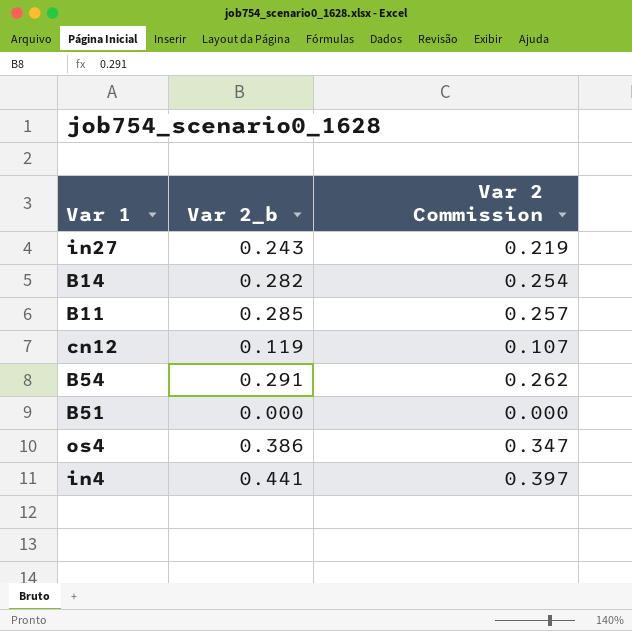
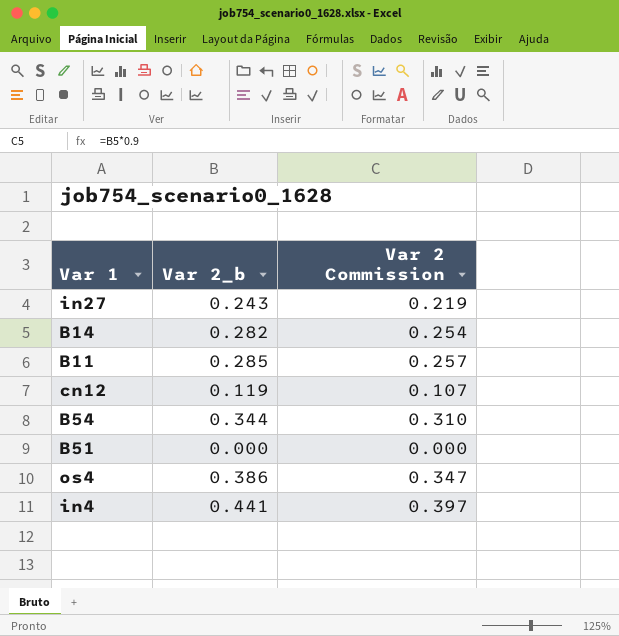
B54 | Var 2_b: 0.291 -> 0.344
B54 | Var 2 Commission: 0.262 -> 0.310

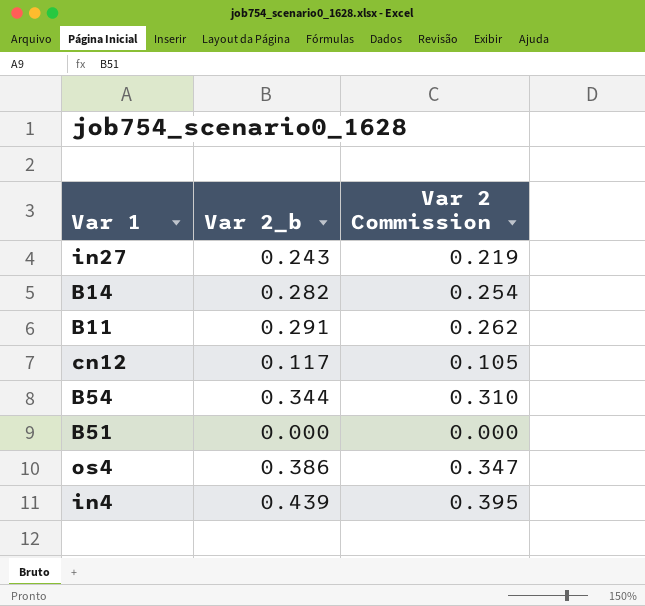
B11 | Var 2_b: 0.285 -> 0.291
B11 | Var 2 Commission: 0.257 -> 0.262
cn12 | Var 2_b: 0.119 -> 0.117
cn12 | Var 2 Commission: 0.107 -> 0.105
in4 | Var 2_b: 0.441 -> 0.439
in4 | Var 2 Commission: 0.397 -> 0.395

